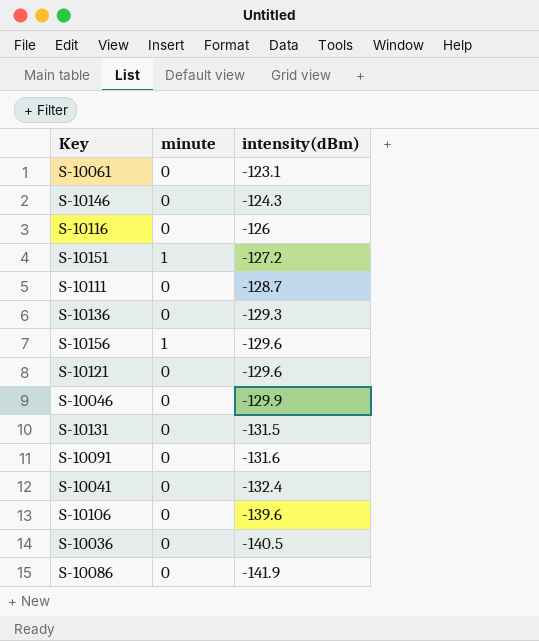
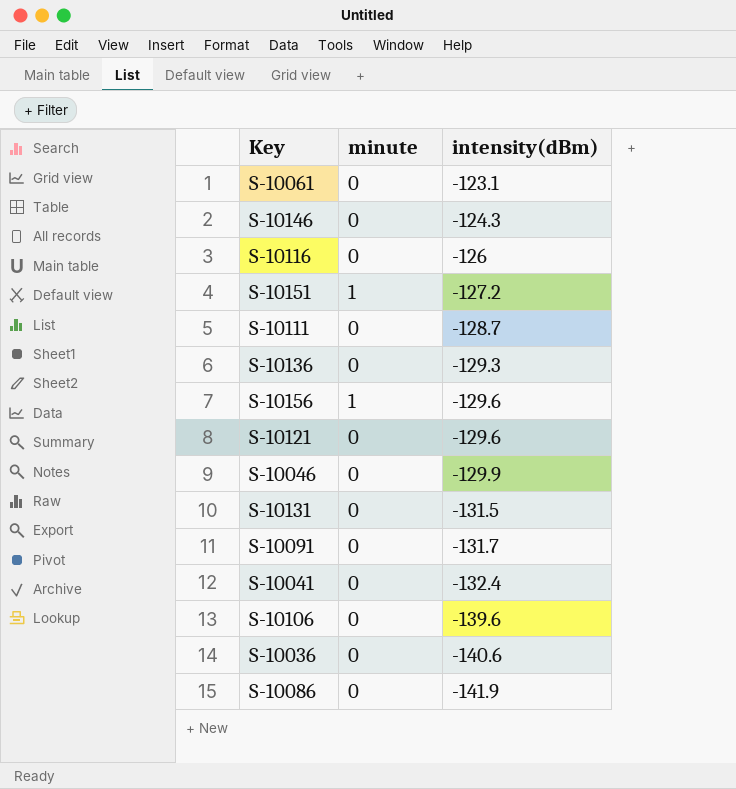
S-10091 | intensity(dBm): -131.6 -> -131.7
S-10036 | intensity(dBm): -140.5 -> -140.6

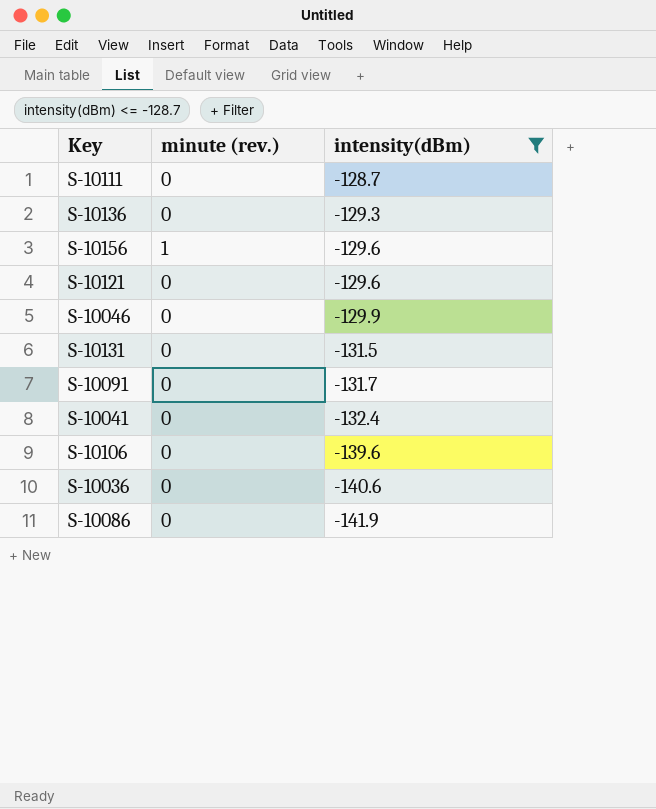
filter: none -> intensity(dBm) <= -128.7
column name: minute -> minute (rev.)

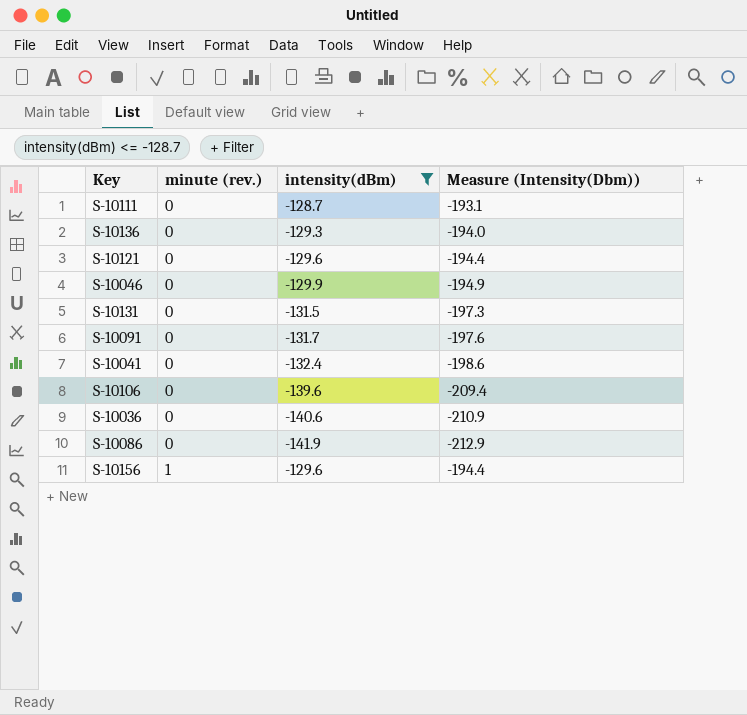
row order: intensity(dBm) descending -> minute (rev.) ascending
column Measure (Intensity(Dbm)) | formula: none -> [intensity(dBm)] * 1.5

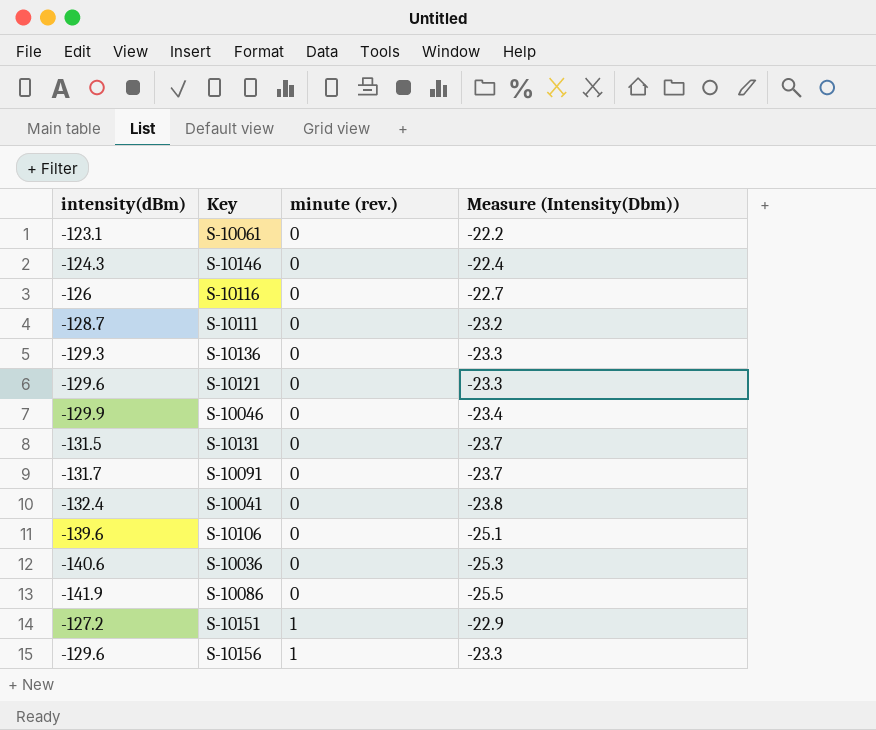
filter: intensity(dBm) <= -128.7 -> none
column intensity(dBm) | position: 3 -> 1
column Measure (Intensity(Dbm)) | formula: [intensity(dBm)] * 1.5 -> [intensity(dBm)] * 0.18

